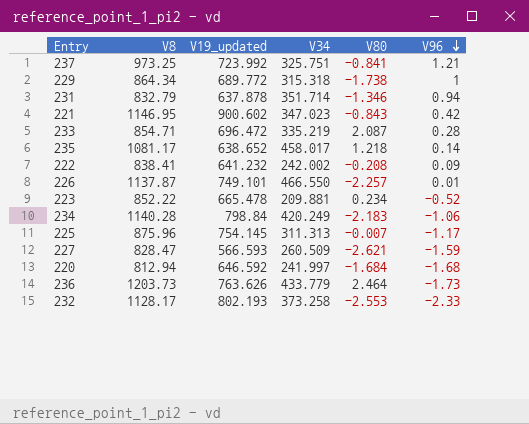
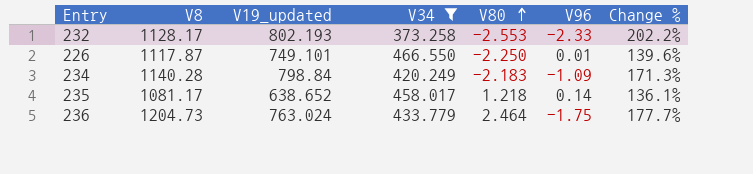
filter: none -> V34 >= 373.258
row order: V96 descending -> V80 ascending
column Change % | formula: none -> ([V8] - [V34]) / [V34]
226 | V8: 1137.87 -> 1117.87
226 | V80: -2.257 -> -2.250
234 | V96: -1.06 -> -1.09
236 | V8: 1203.73 -> 1204.73
236 | V19_updated: 763.626 -> 763.024
236 | V96: -1.73 -> -1.75

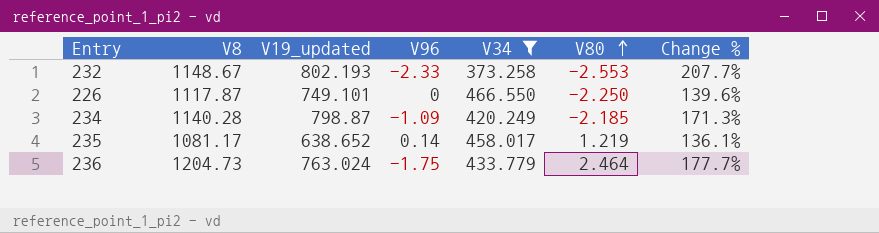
column V96 | position: 6 -> 4
232 | V8: 1128.17 -> 1148.67
232 | Change %: 202.2% -> 207.7%
226 | V96: 0.01 -> 0
234 | V19_updated: 798.84 -> 798.87
234 | V80: -2.183 -> -2.185
235 | V80: 1.218 -> 1.219

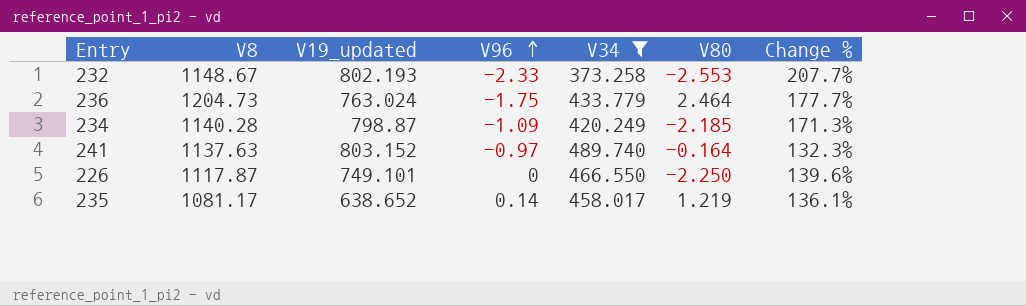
row order: V80 ascending -> V96 ascending
row 241: none -> 1137.63 | 803.152 | -0.97 | 489.740 | -0.164 | 132.3%

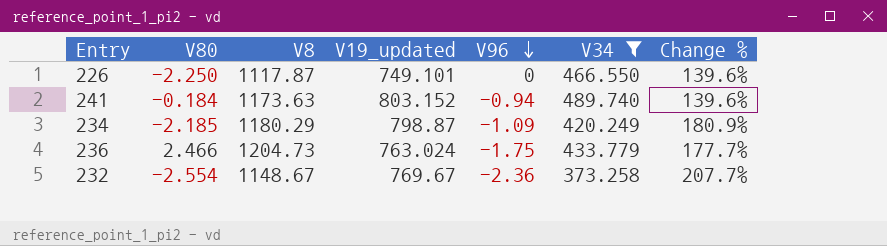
row order: V96 ascending -> V96 descending
column V80 | position: 6 -> 2
row 235: 1081.17 | 638.652 | 0.14 | 458.017 | 1.219 | 136.1% -> none
241 | V80: -0.164 -> -0.184
241 | V8: 1137.63 -> 1173.63
241 | V96: -0.97 -> -0.94
241 | Change %: 132.3% -> 139.6%
234 | V8: 1140.28 -> 1180.29
234 | Change %: 171.3% -> 180.9%
236 | V80: 2.464 -> 2.466
232 | V80: -2.553 -> -2.554
232 | V19_updated: 802.193 -> 769.67
232 | V96: -2.33 -> -2.36

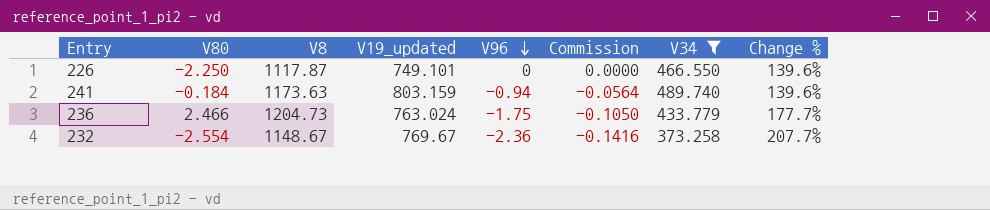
column Commission | formula: none -> [V96] * 0.06
row 234: -2.185 | 1180.29 | 798.87 | -1.09 | 420.249 | 180.9% -> none
241 | V19_updated: 803.152 -> 803.159

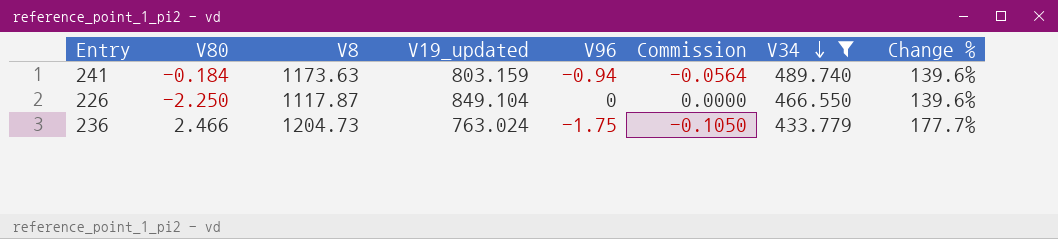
row order: V96 descending -> V34 descending
row 232: -2.554 | 1148.67 | 769.67 | -2.36 | -0.1416 | 373.258 | 207.7% -> none
226 | V19_updated: 749.101 -> 849.104

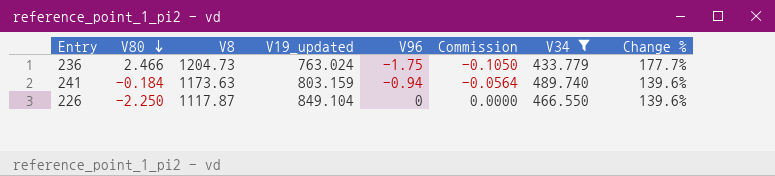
row order: V34 descending -> V80 descending

